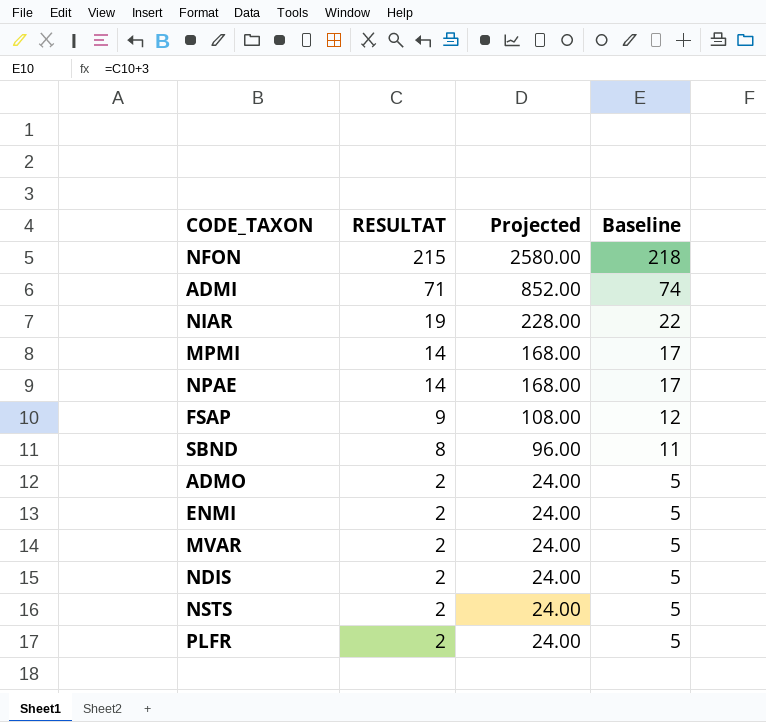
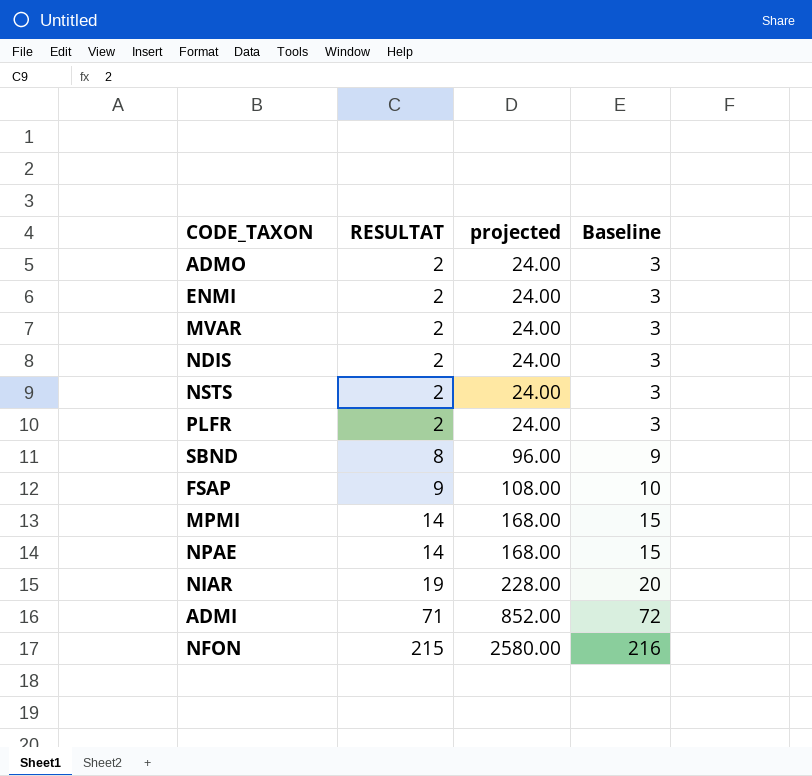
row order: RESULTAT descending -> RESULTAT ascending
column name: Projected -> projected
column Baseline | formula: [RESULTAT] + 3 -> [RESULTAT] + 1

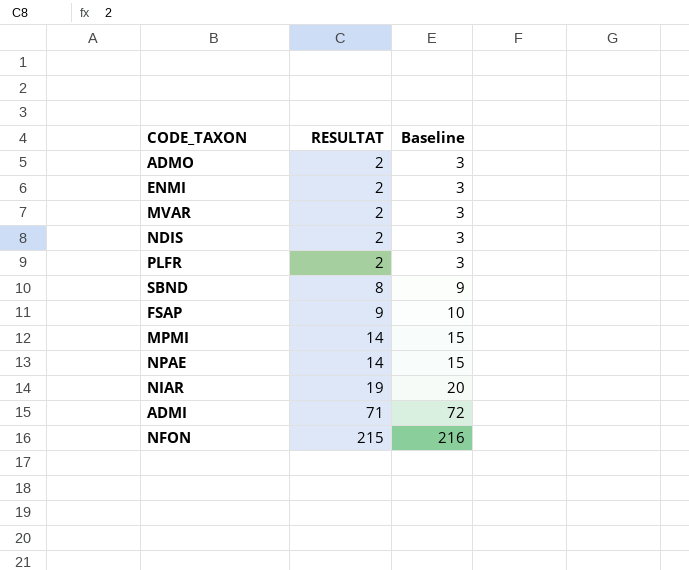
column projected | formula: [RESULTAT] * 12 -> none
row NSTS: 2 | 24.00 | 3 -> none

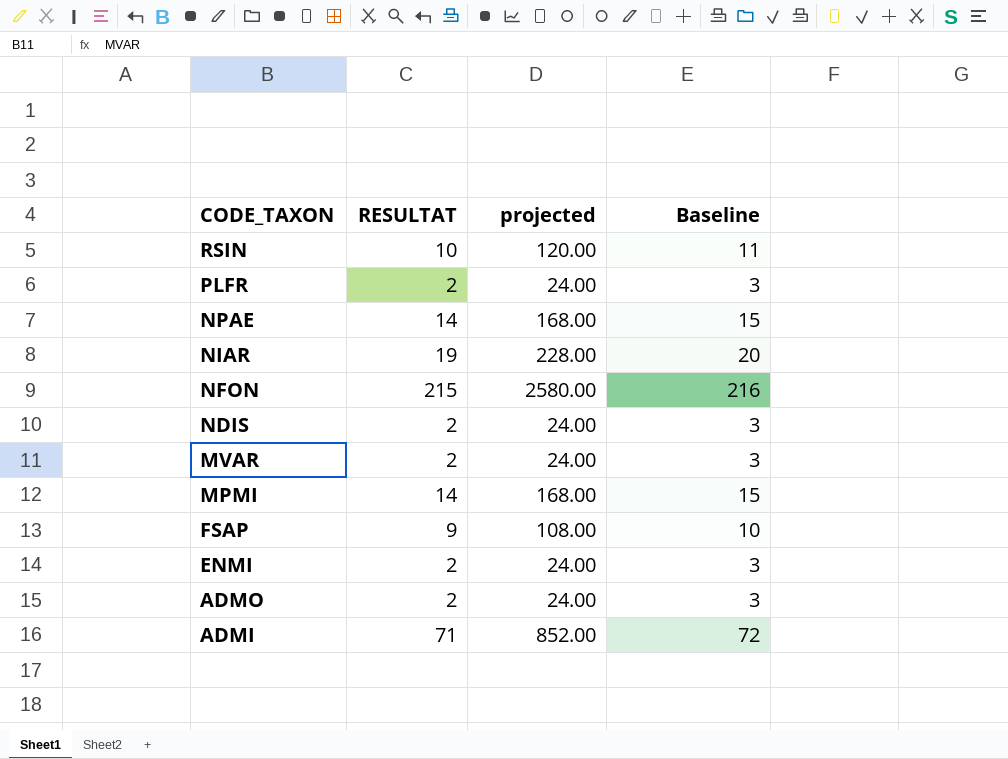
row order: RESULTAT ascending -> CODE_TAXON descending
column projected | formula: none -> [RESULTAT] * 12
row SBND: 8 | 9 -> none
row RSIN: none -> 10 | 120.00 | 11

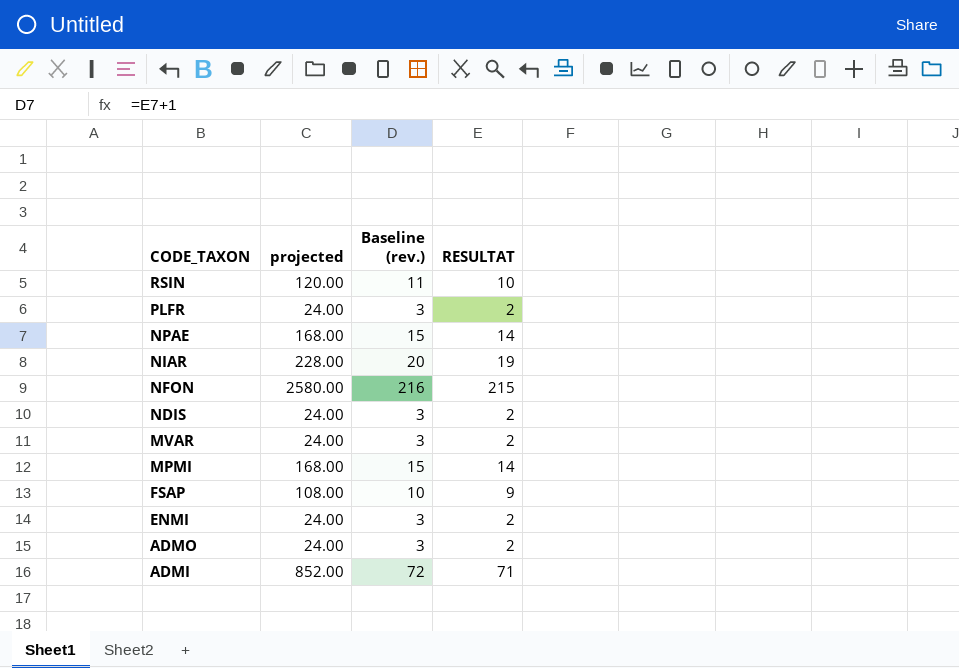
column name: Baseline -> Baseline (rev.)
column RESULTAT | position: 2 -> 4

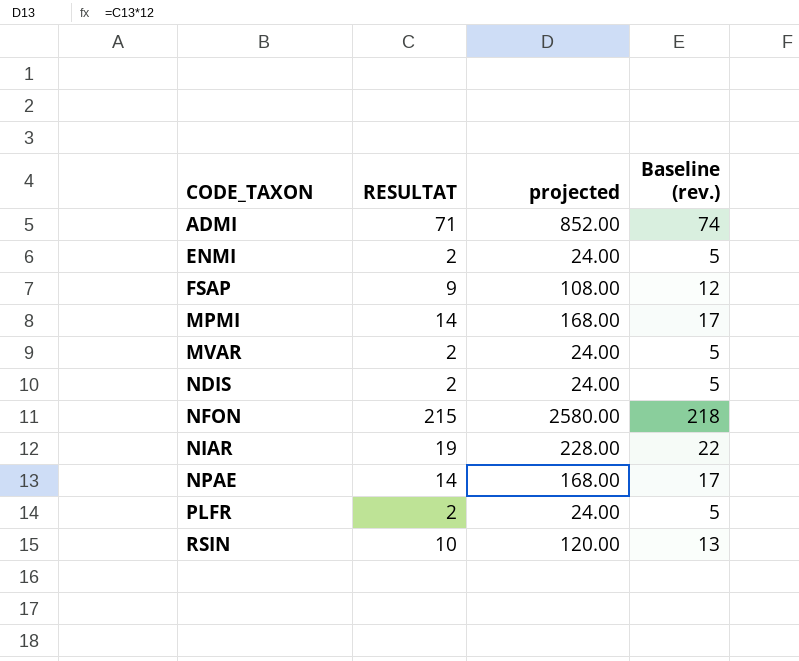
row order: CODE_TAXON descending -> CODE_TAXON ascending
column RESULTAT | position: 4 -> 2
column Baseline (rev.) | formula: [RESULTAT] + 1 -> [RESULTAT] + 3
row ADMO: 24.00 | 3 | 2 -> none

